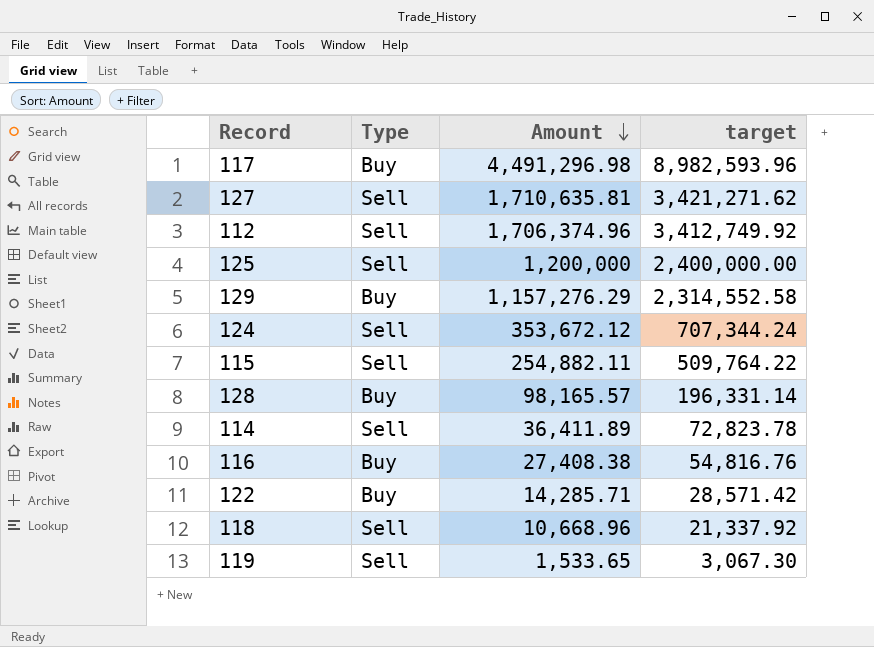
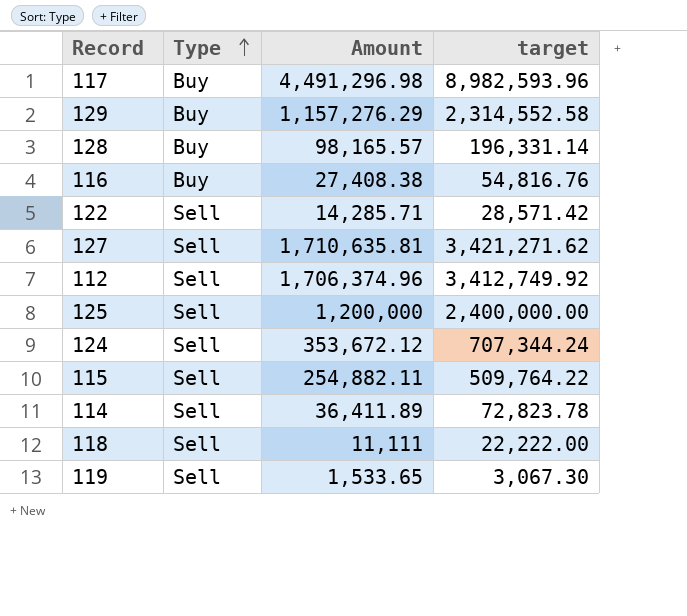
row order: Amount descending -> Type ascending
122 | Type: Buy -> Sell
118 | Amount: 10,668.96 -> 11,111
118 | target: 21,337.92 -> 22,222.00

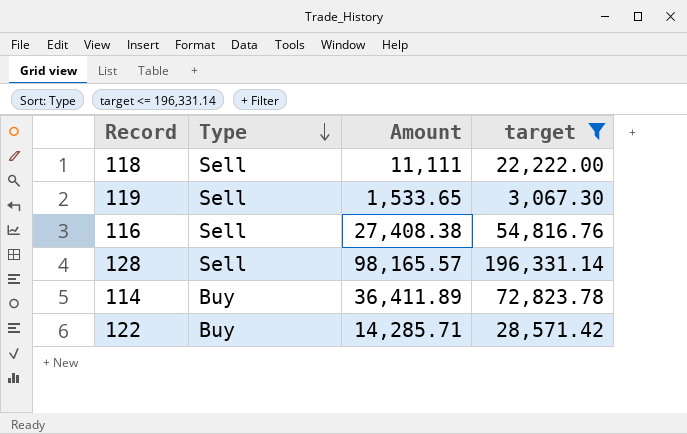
filter: none -> target <= 196,331.14
row order: Type ascending -> Type descending
116 | Type: Buy -> Sell
128 | Type: Buy -> Sell
114 | Type: Sell -> Buy
122 | Type: Sell -> Buy

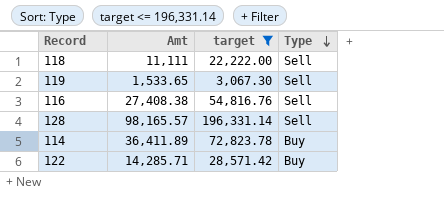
column name: Amount -> Amt
column Type | position: 2 -> 4

